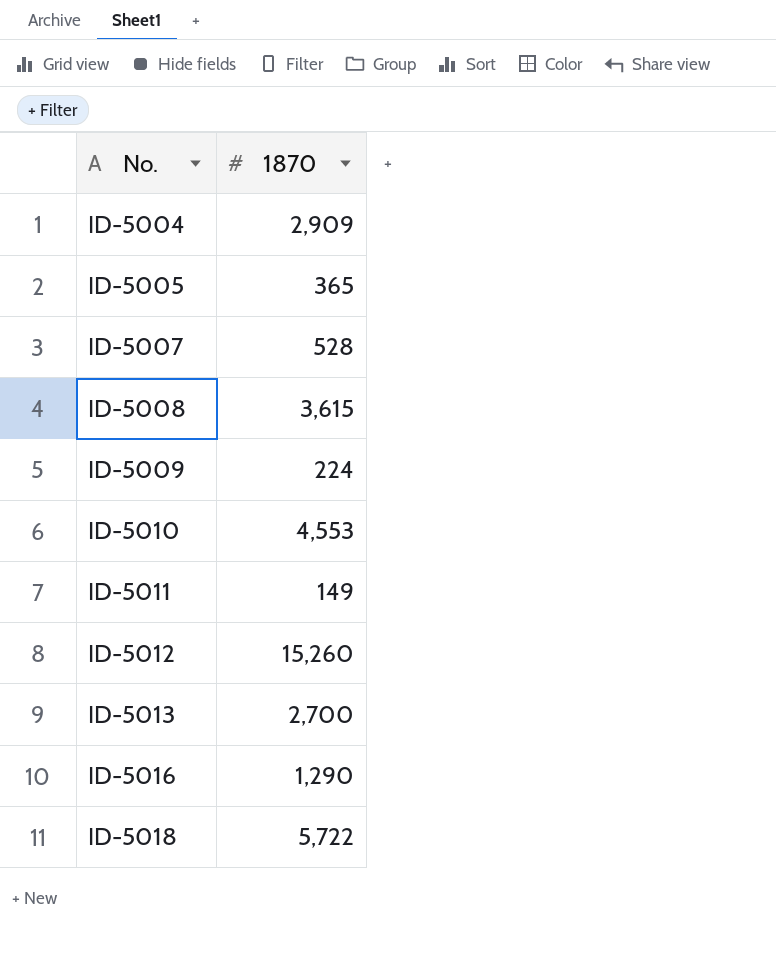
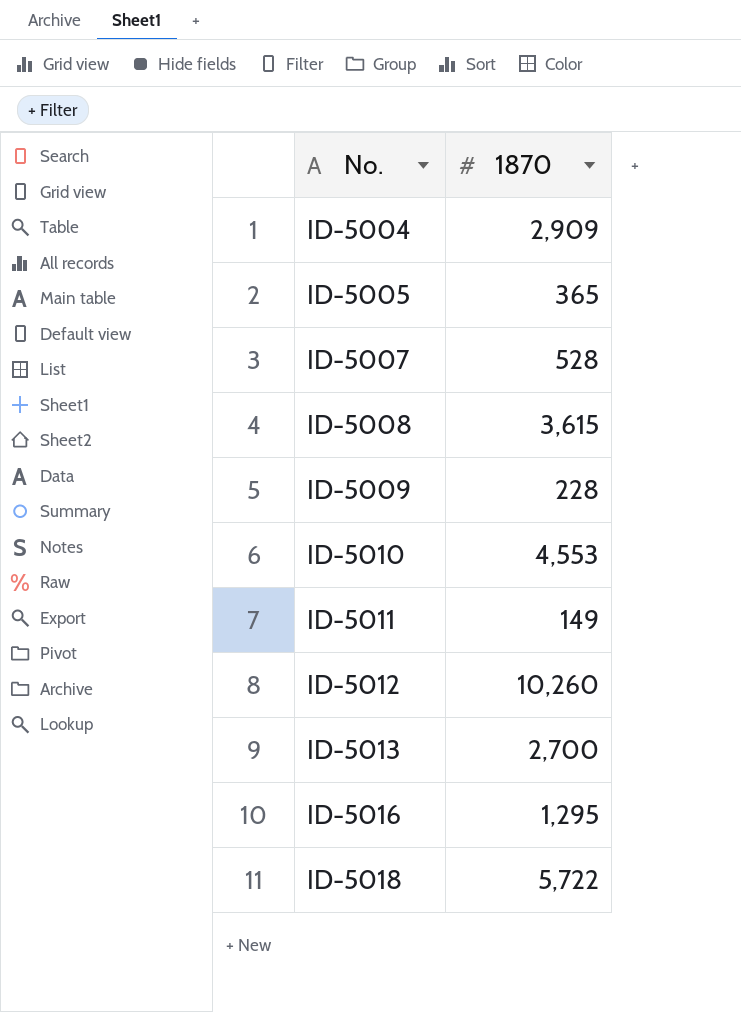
ID-5009 | 1870: 224 -> 228
ID-5012 | 1870: 15,260 -> 10,260
ID-5016 | 1870: 1,290 -> 1,295

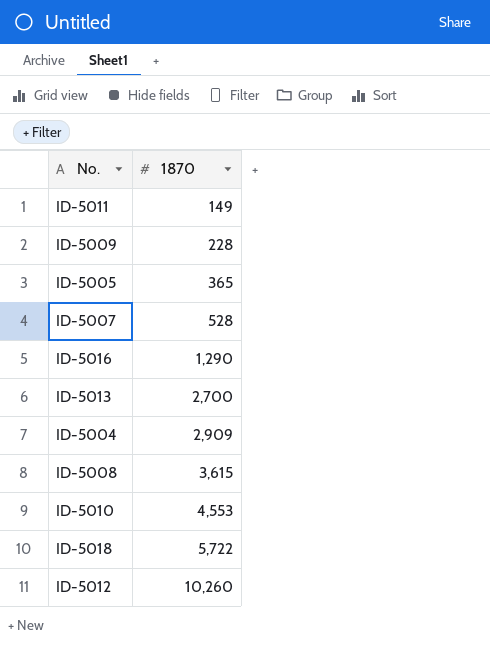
row order: No. ascending -> 1870 ascending
ID-5016 | 1870: 1,295 -> 1,290

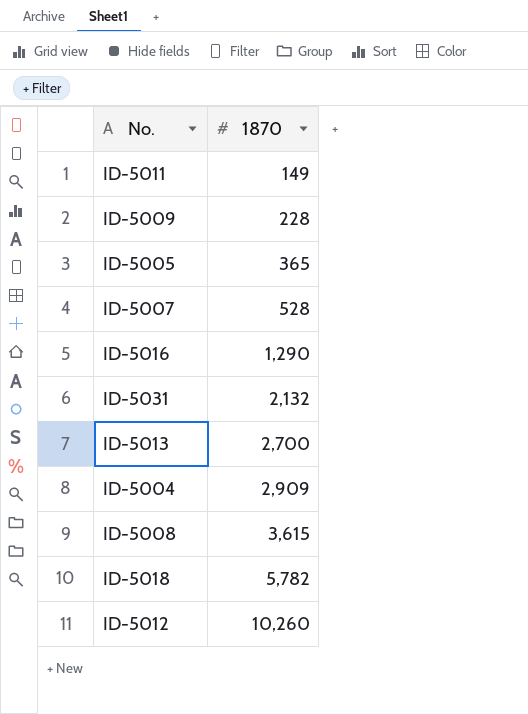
row ID-5010: 4,553 -> none
row ID-5031: none -> 2,132
ID-5018 | 1870: 5,722 -> 5,782

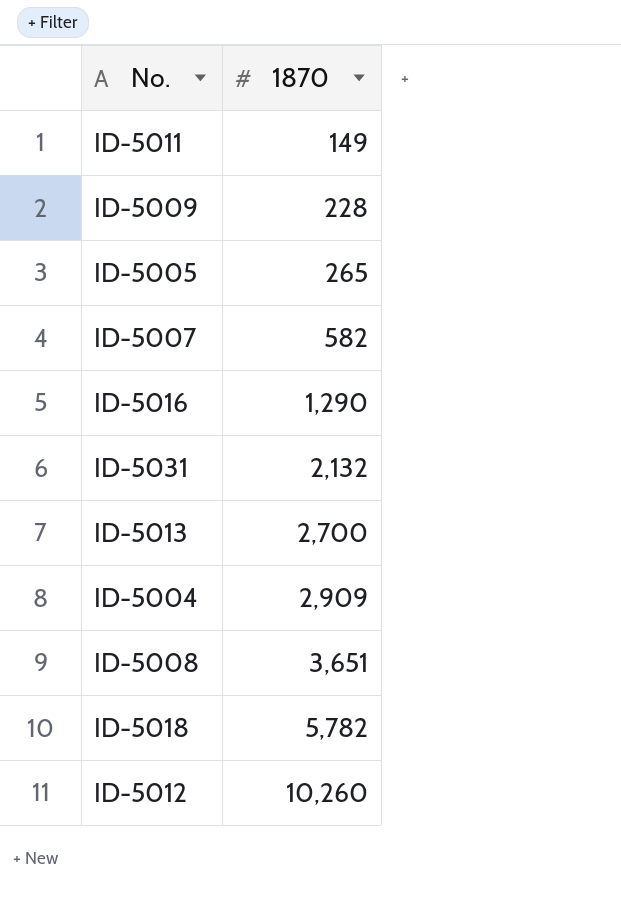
ID-5005 | 1870: 365 -> 265
ID-5007 | 1870: 528 -> 582
ID-5008 | 1870: 3,615 -> 3,651

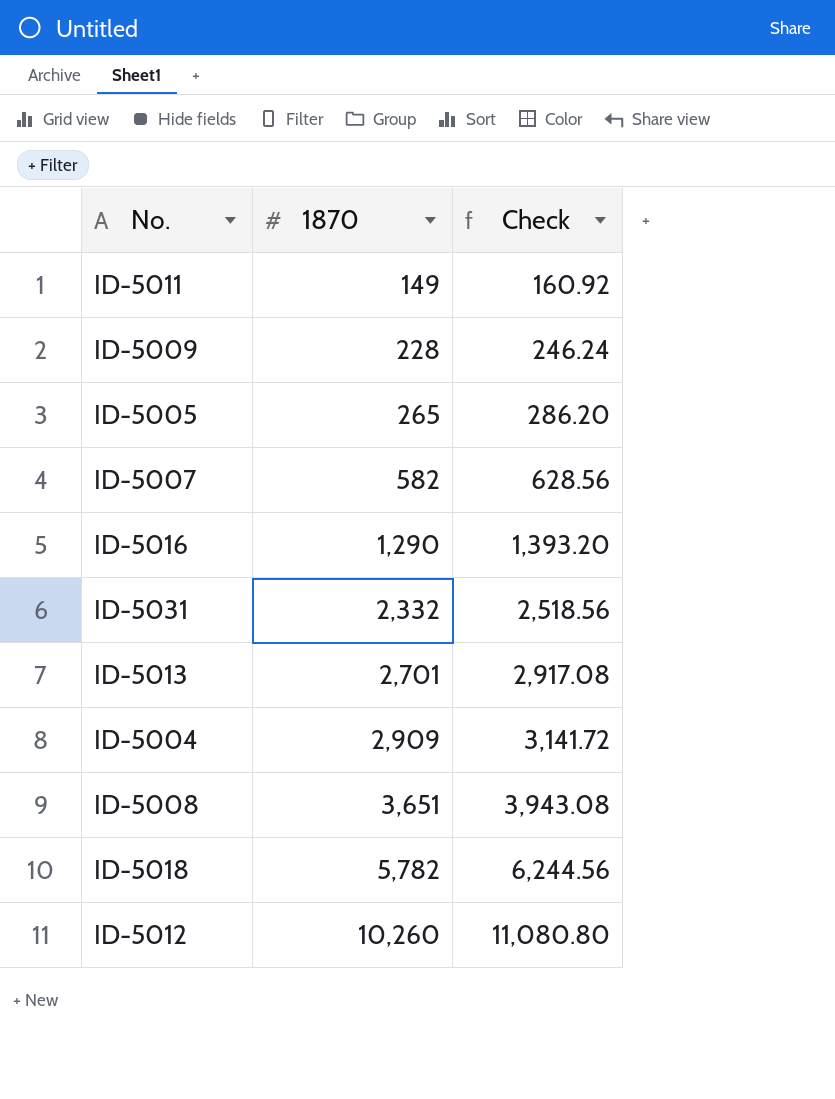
column Check | formula: none -> [1870] * 1.08
ID-5031 | 1870: 2,132 -> 2,332
ID-5013 | 1870: 2,700 -> 2,701

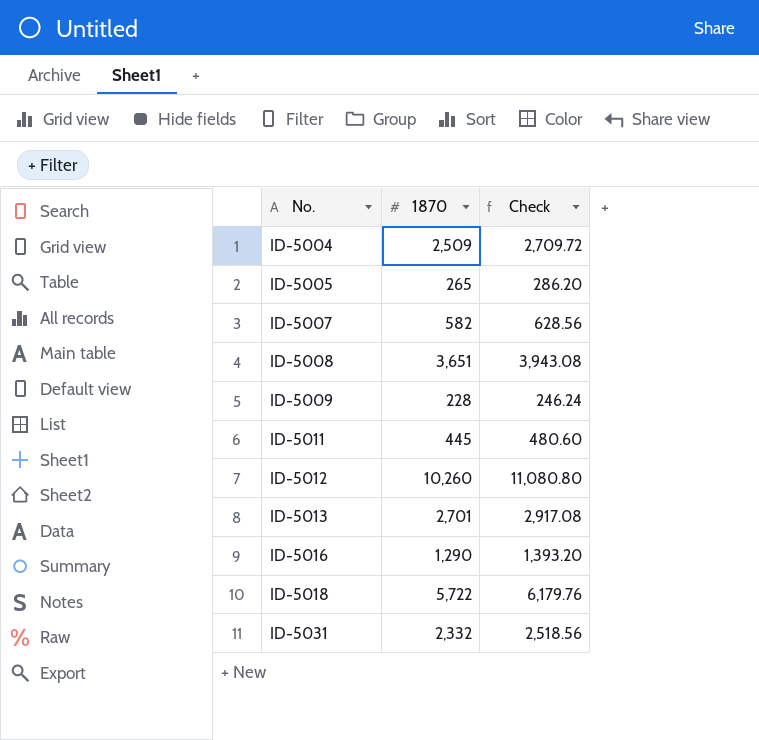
row order: 1870 ascending -> No. ascending
ID-5004 | 1870: 2,909 -> 2,509
ID-5004 | Check: 3,141.72 -> 2,709.72
ID-5011 | 1870: 149 -> 445
ID-5011 | Check: 160.92 -> 480.60
ID-5018 | 1870: 5,782 -> 5,722
ID-5018 | Check: 6,244.56 -> 6,179.76

